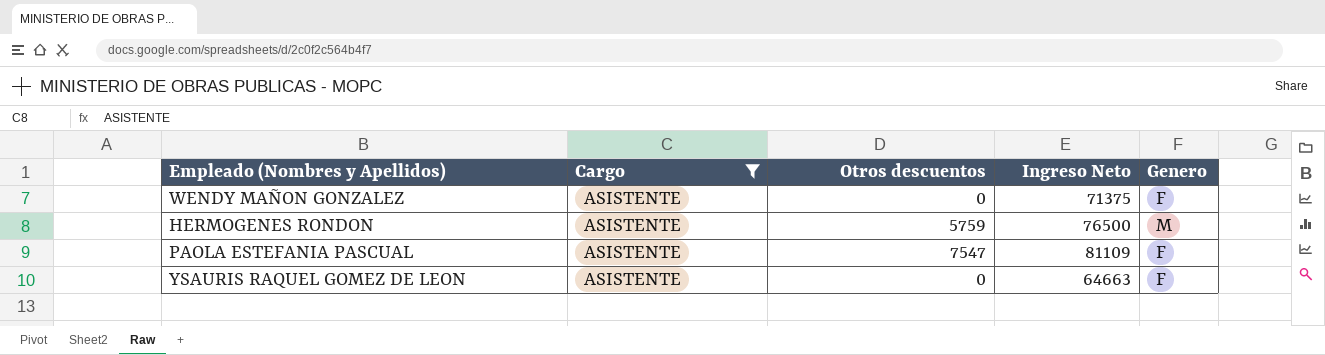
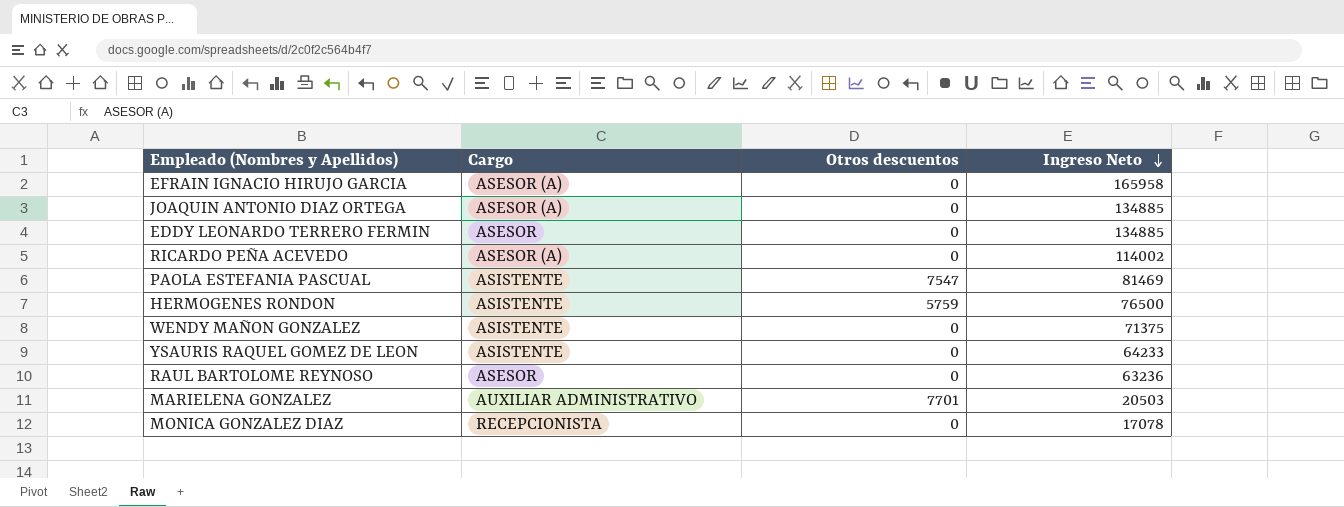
filter: Cargo = ASISTENTE -> none
row order: none -> Ingreso Neto descending
column Genero | position: 5 -> none
PAOLA ESTEFANIA PASCUAL | Ingreso Neto: 81109 -> 81469
YSAURIS RAQUEL GOMEZ DE LEON | Ingreso Neto: 64663 -> 64233

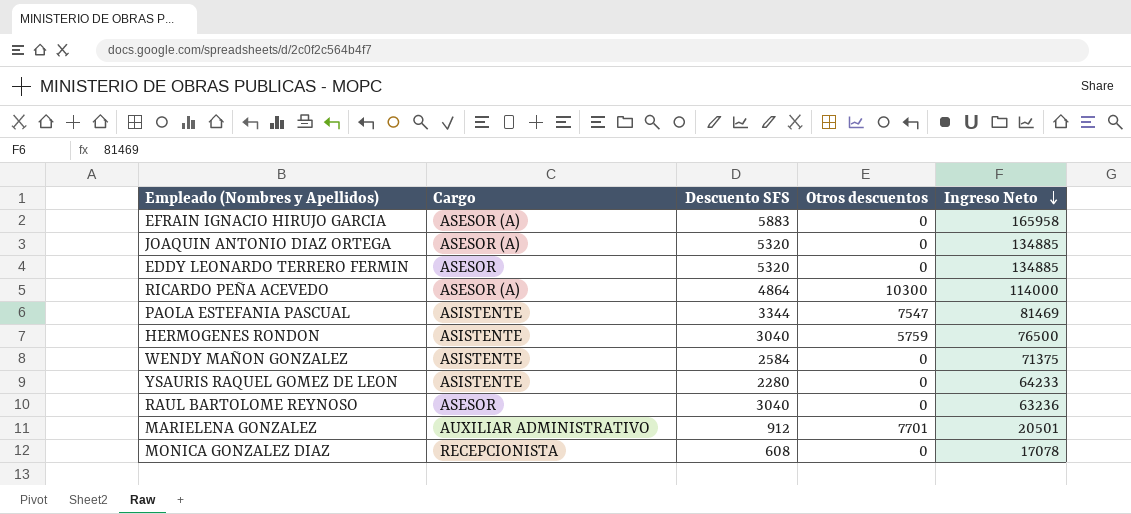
column Descuento SFS | position: none -> 3
RICARDO PEÑA ACEVEDO | Otros descuentos: 0 -> 10300
RICARDO PEÑA ACEVEDO | Ingreso Neto: 114002 -> 114000
MARIELENA GONZALEZ | Ingreso Neto: 20503 -> 20501

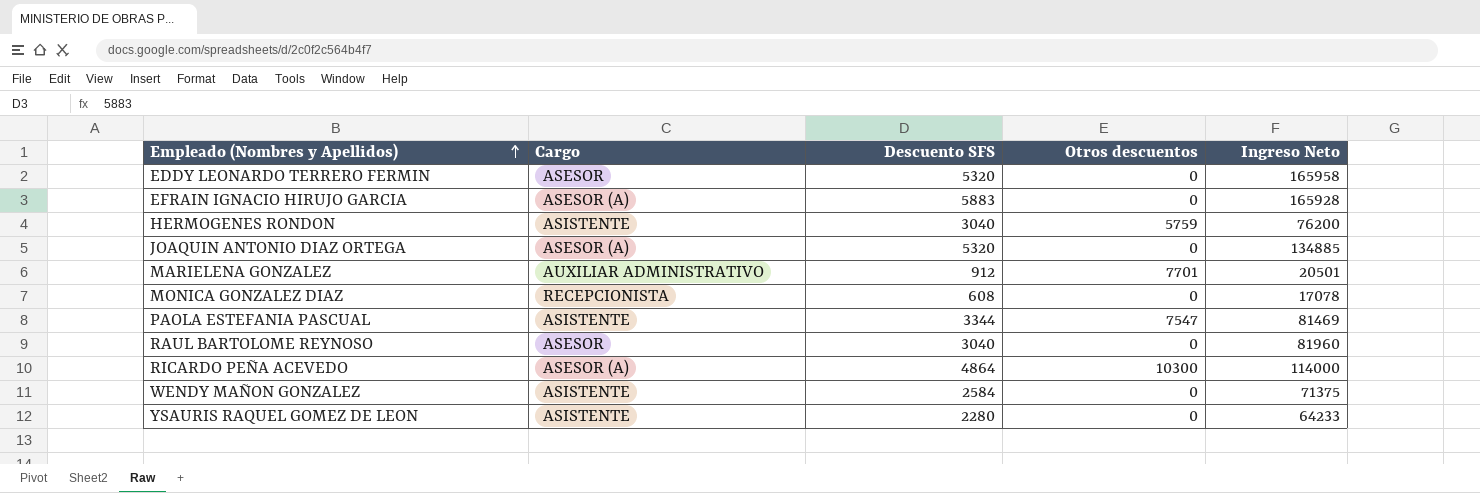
row order: Ingreso Neto descending -> Empleado (Nombres y Apellidos) ascending
EDDY LEONARDO TERRERO FERMIN | Ingreso Neto: 134885 -> 165958
EFRAIN IGNACIO HIRUJO GARCIA | Ingreso Neto: 165958 -> 165928
HERMOGENES RONDON | Ingreso Neto: 76500 -> 76200
RAUL BARTOLOME REYNOSO | Ingreso Neto: 63236 -> 81960

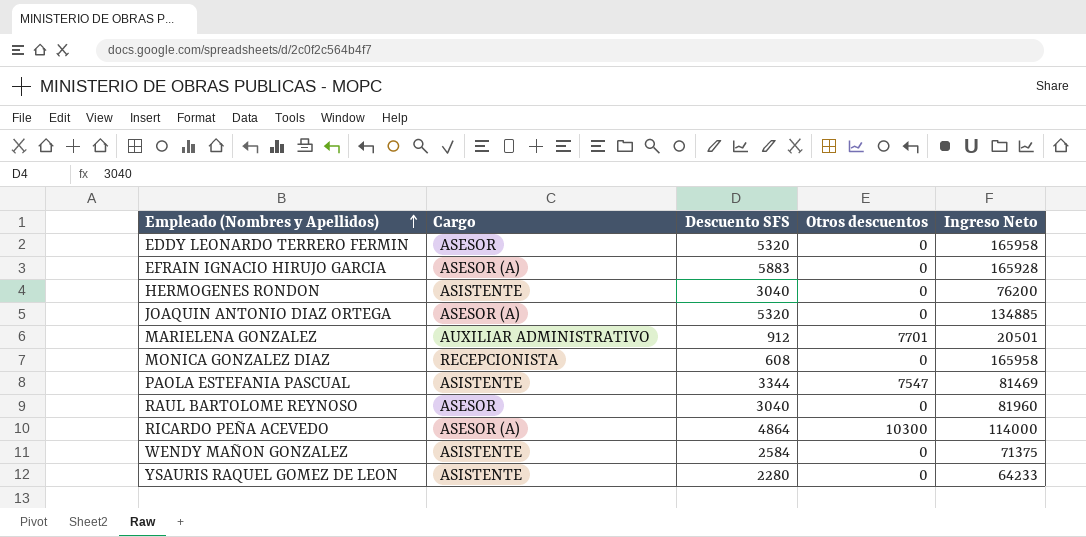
HERMOGENES RONDON | Otros descuentos: 5759 -> 0
MONICA GONZALEZ DIAZ | Ingreso Neto: 17078 -> 165958

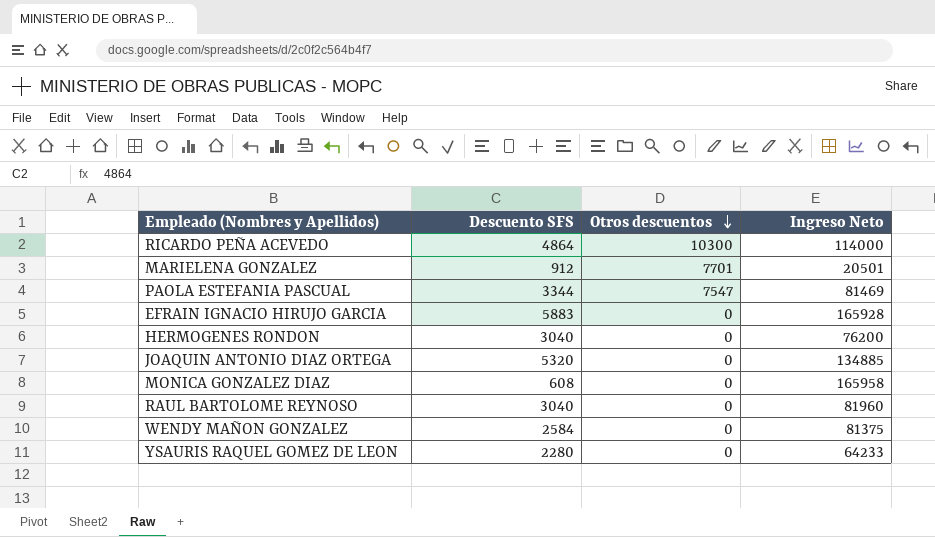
row order: Empleado (Nombres y Apellidos) ascending -> Otros descuentos descending
column Cargo | position: 2 -> none
row EDDY LEONARDO TERRERO FERMIN: ASESOR | 5320 | 0 | 165958 -> none
WENDY MAÑON GONZALEZ | Ingreso Neto: 71375 -> 81375

